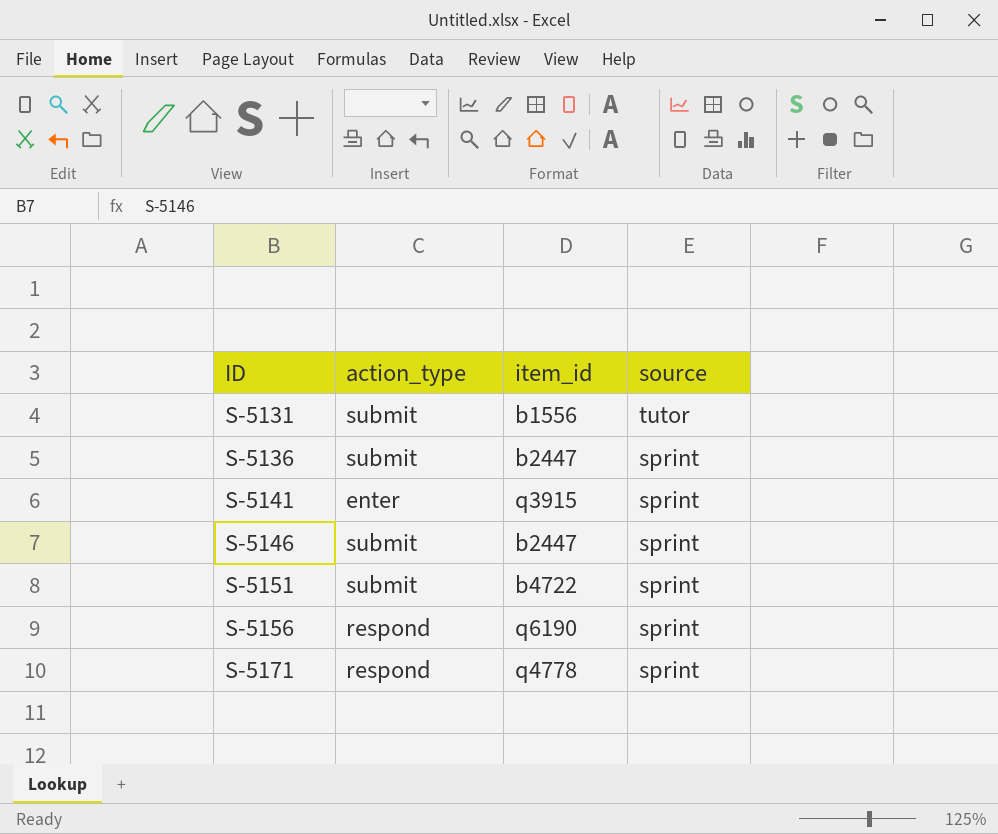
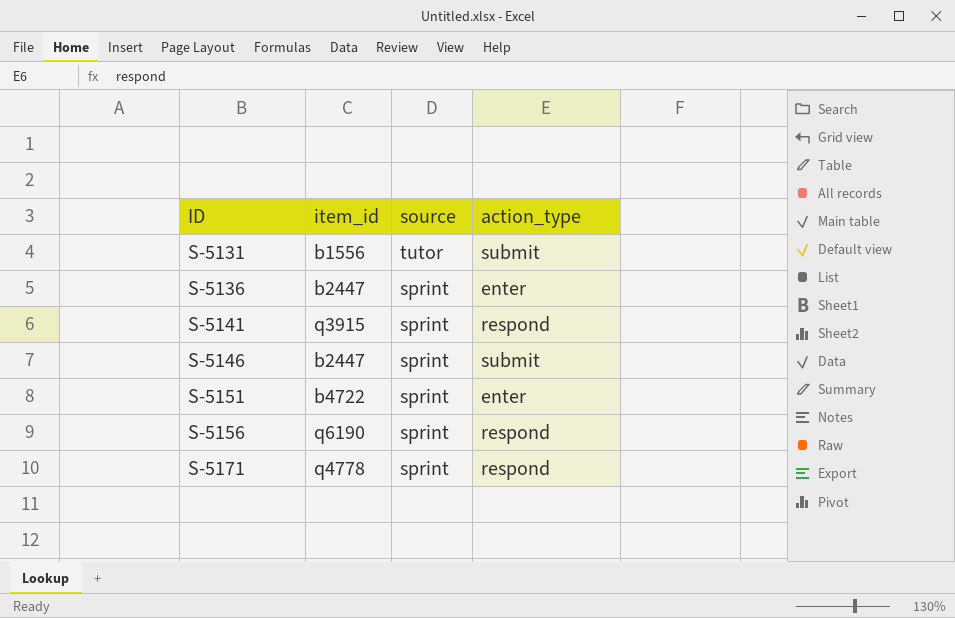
column action_type | position: 2 -> 4
S-5136 | action_type: submit -> enter
S-5141 | action_type: enter -> respond
S-5151 | action_type: submit -> enter

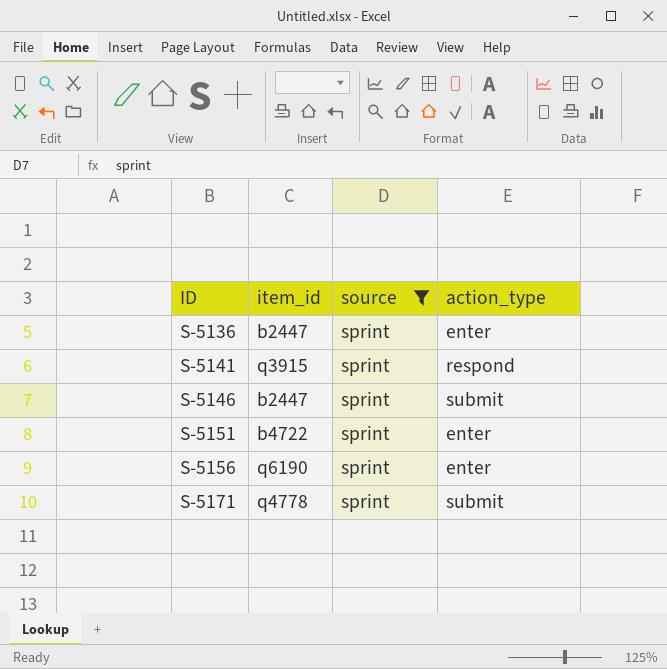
filter: none -> source = sprint
S-5156 | action_type: respond -> enter
S-5171 | action_type: respond -> submit

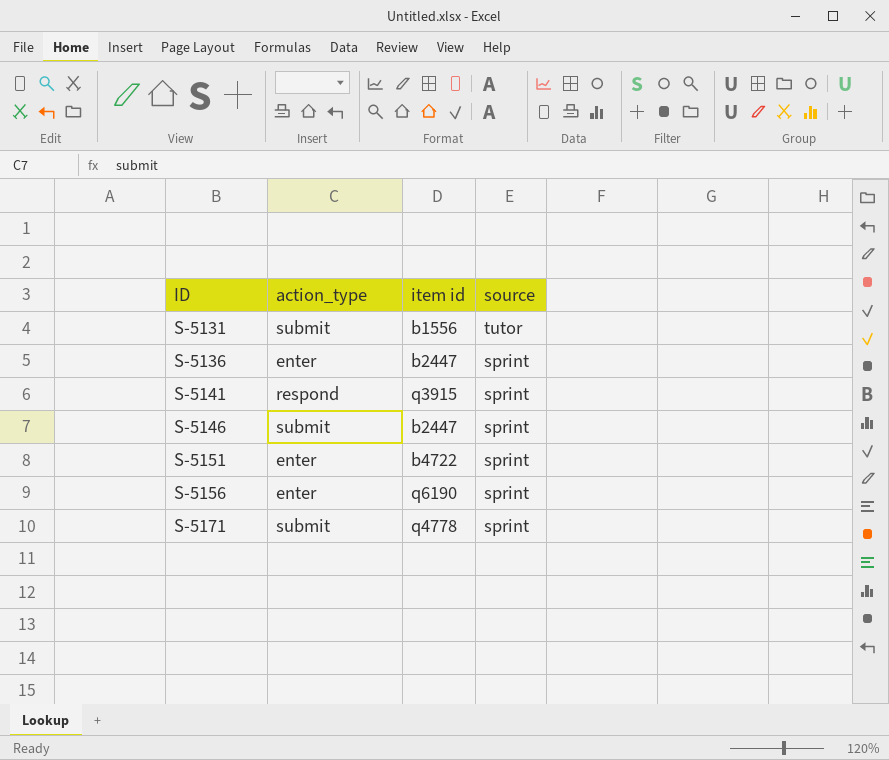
filter: source = sprint -> none
column action_type | position: 4 -> 2
column name: item_id -> item id

